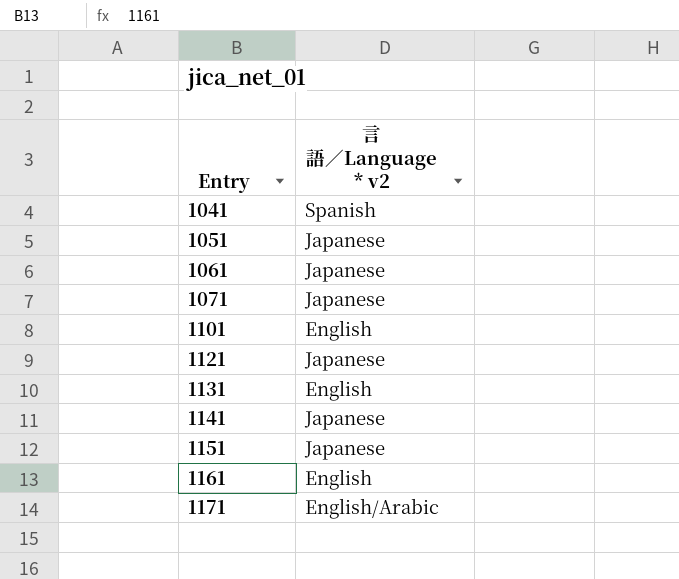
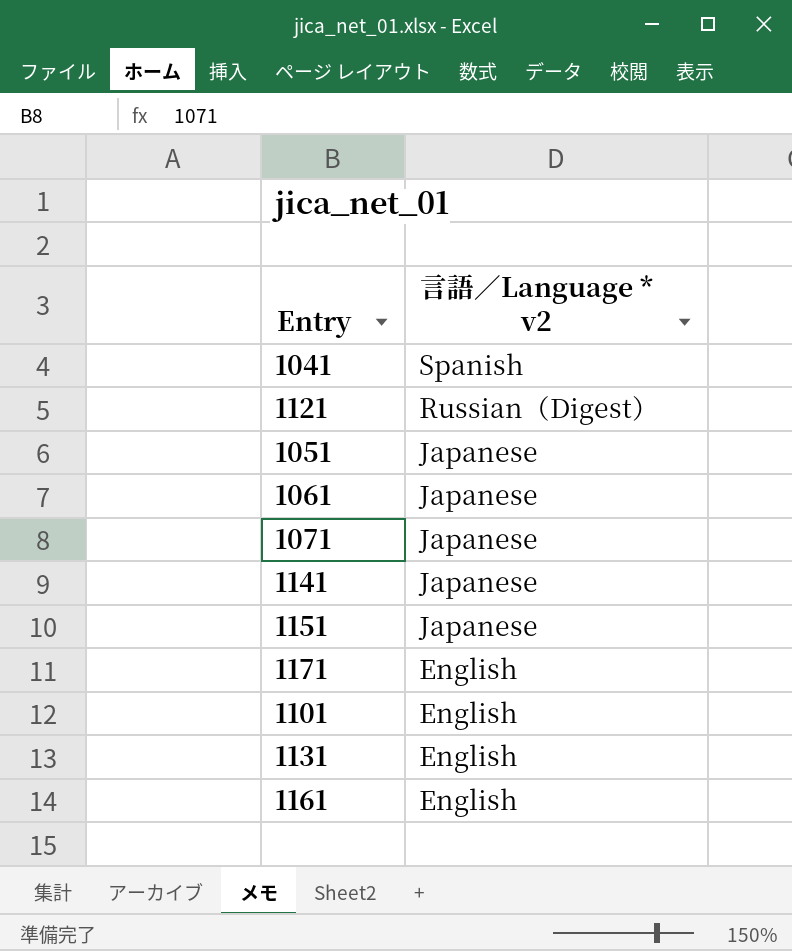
row order: Entry ascending -> 言語／Language * v2 descending
1121 | 言語／Language * v2: Japanese -> Russian（Digest）
1171 | 言語／Language * v2: English/Arabic -> English

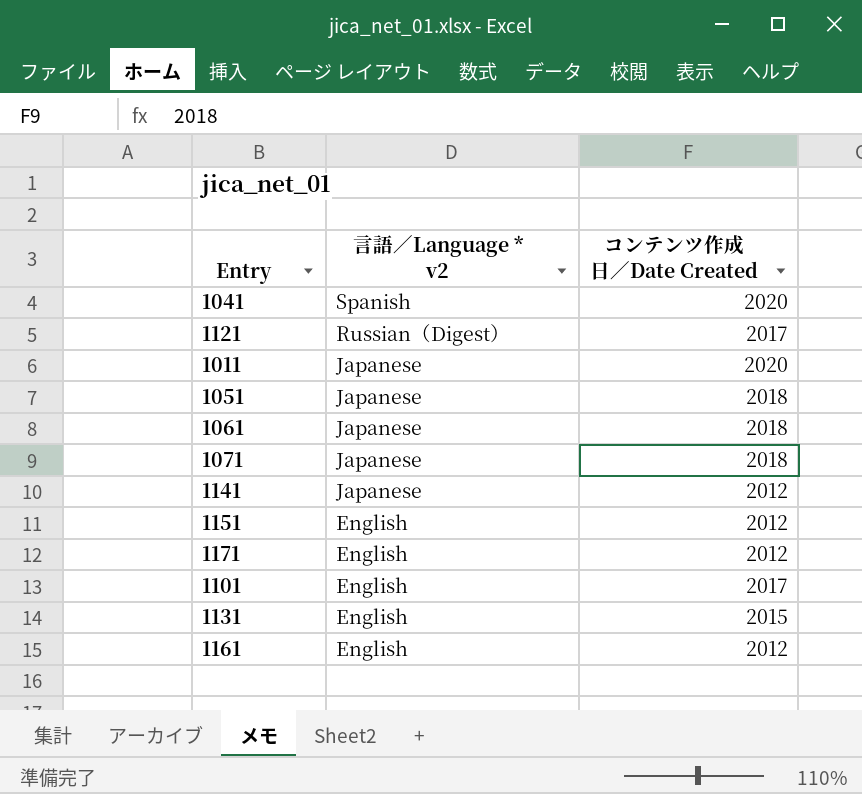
column コンテンツ作成日／Date Created | position: none -> 3
row 1011: none -> Japanese | 2020
1151 | 言語／Language * v2: Japanese -> English

